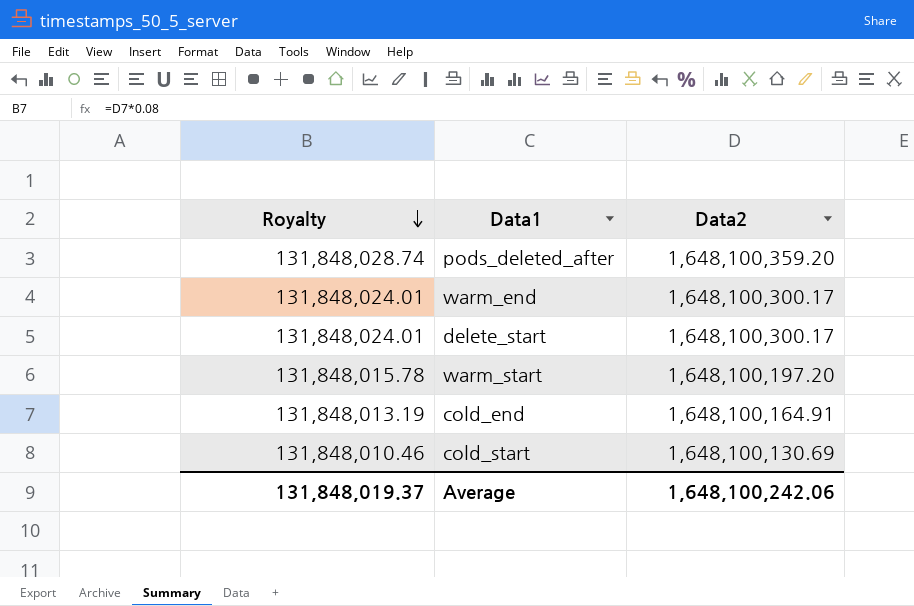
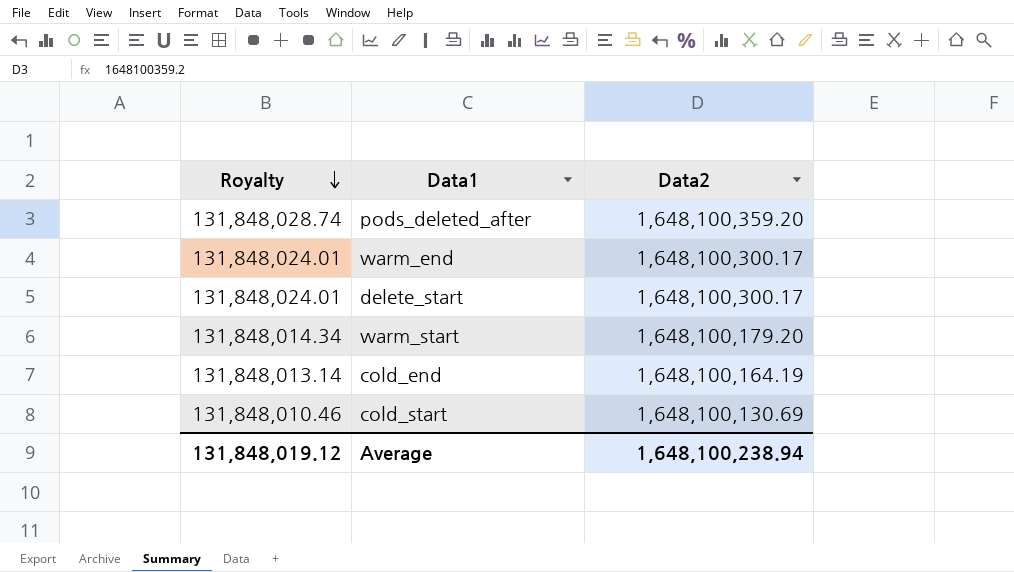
warm_start | Royalty: 131,848,015.78 -> 131,848,014.34
warm_start | Data2: 1,648,100,197.20 -> 1,648,100,179.20
cold_end | Royalty: 131,848,013.19 -> 131,848,013.14
cold_end | Data2: 1,648,100,164.91 -> 1,648,100,164.19
Average | Royalty: 131,848,019.37 -> 131,848,019.12
Average | Data2: 1,648,100,242.06 -> 1,648,100,238.94

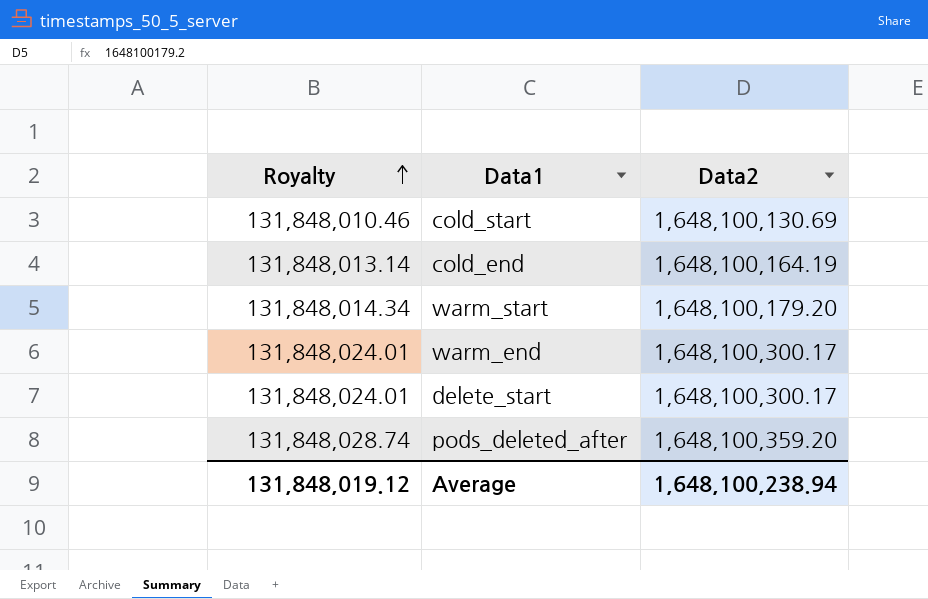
row order: Royalty descending -> Royalty ascending

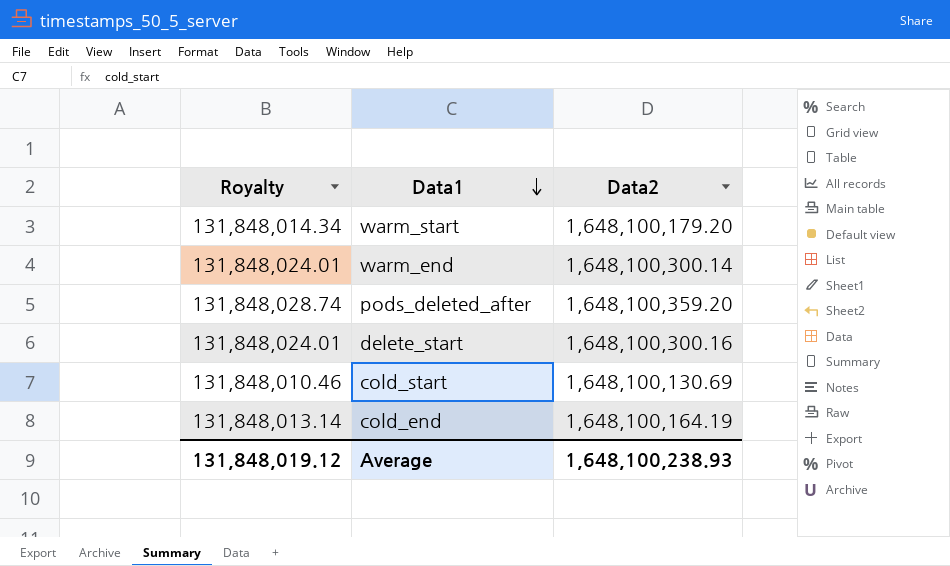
row order: Royalty ascending -> Data1 descending
warm_end | Data2: 1,648,100,300.17 -> 1,648,100,300.14
delete_start | Data2: 1,648,100,300.17 -> 1,648,100,300.16
Average | Data2: 1,648,100,238.94 -> 1,648,100,238.93

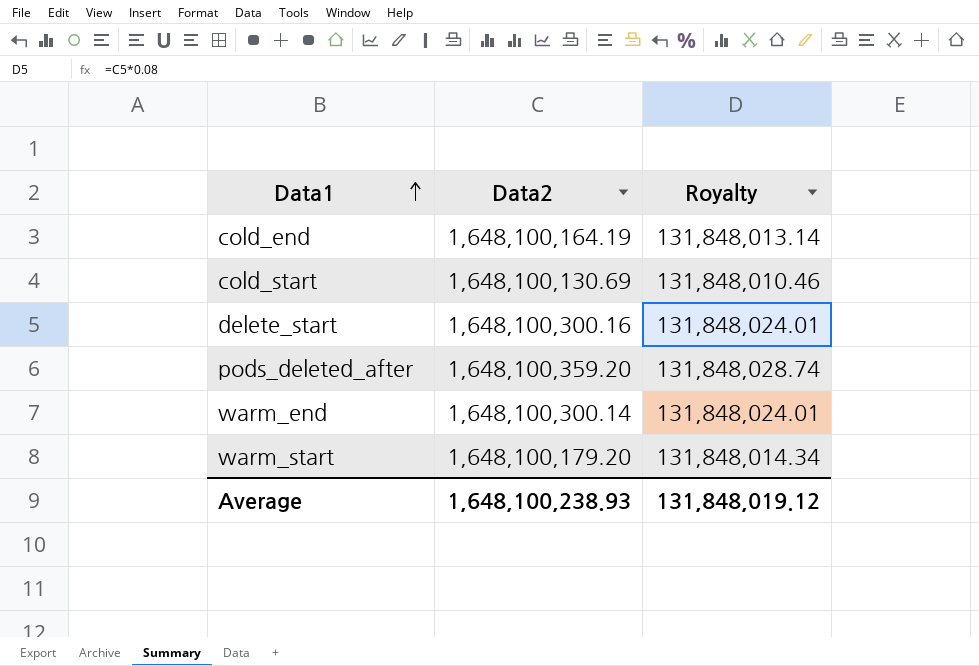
row order: Data1 descending -> Data1 ascending
column Royalty | position: 1 -> 3

